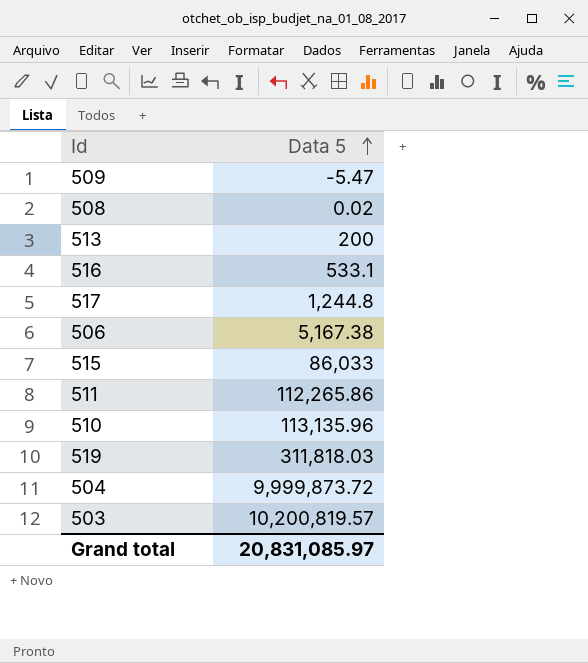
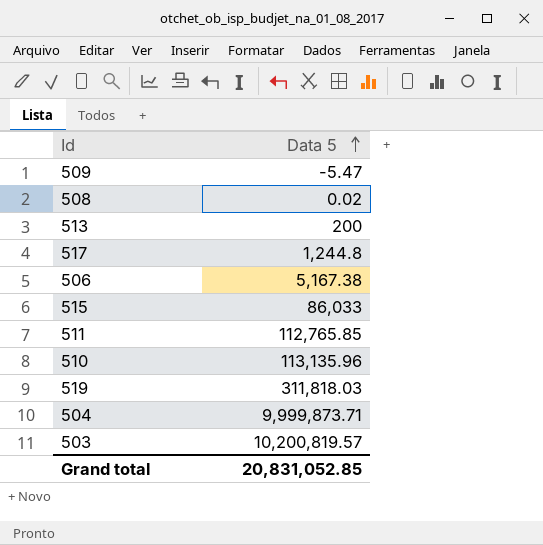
row 516: 533.1 -> none
511 | Data 5: 112,265.86 -> 112,765.85
504 | Data 5: 9,999,873.72 -> 9,999,873.71
Grand total | Data 5: 20,831,085.97 -> 20,831,052.85

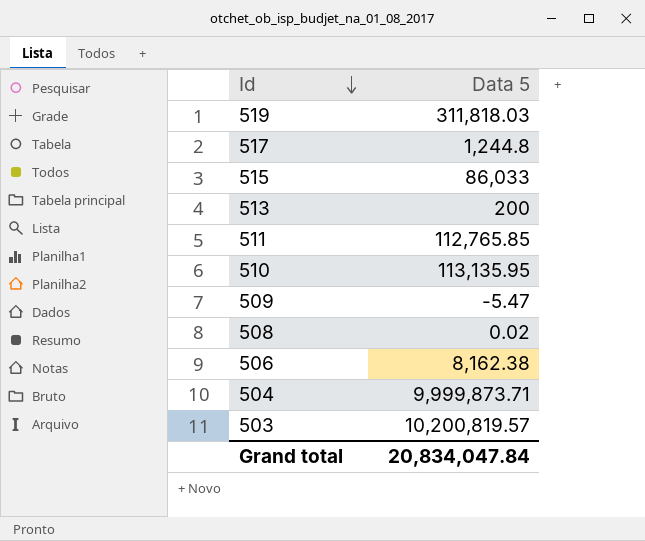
row order: Data 5 ascending -> Id descending
510 | Data 5: 113,135.96 -> 113,135.95
506 | Data 5: 5,167.38 -> 8,162.38
Grand total | Data 5: 20,831,052.85 -> 20,834,047.84

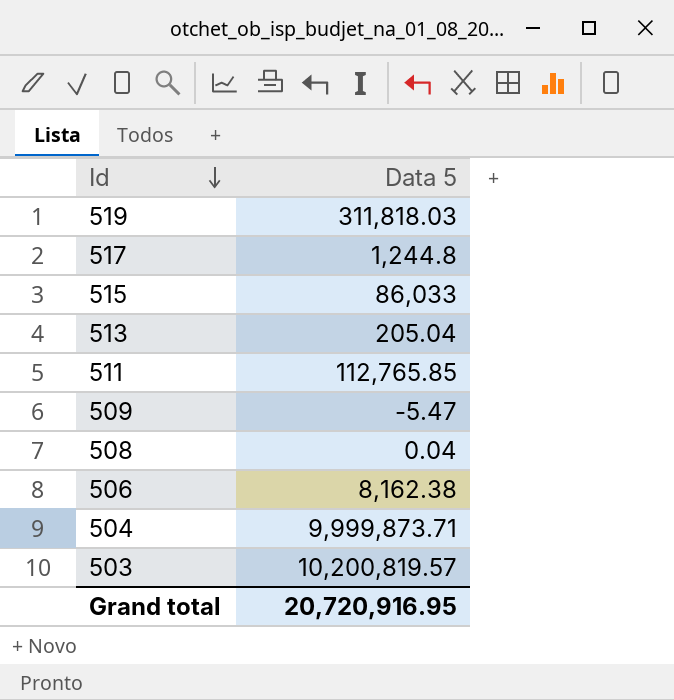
row 510: 113,135.95 -> none
513 | Data 5: 200 -> 205.04
508 | Data 5: 0.02 -> 0.04
Grand total | Data 5: 20,834,047.84 -> 20,720,916.95

